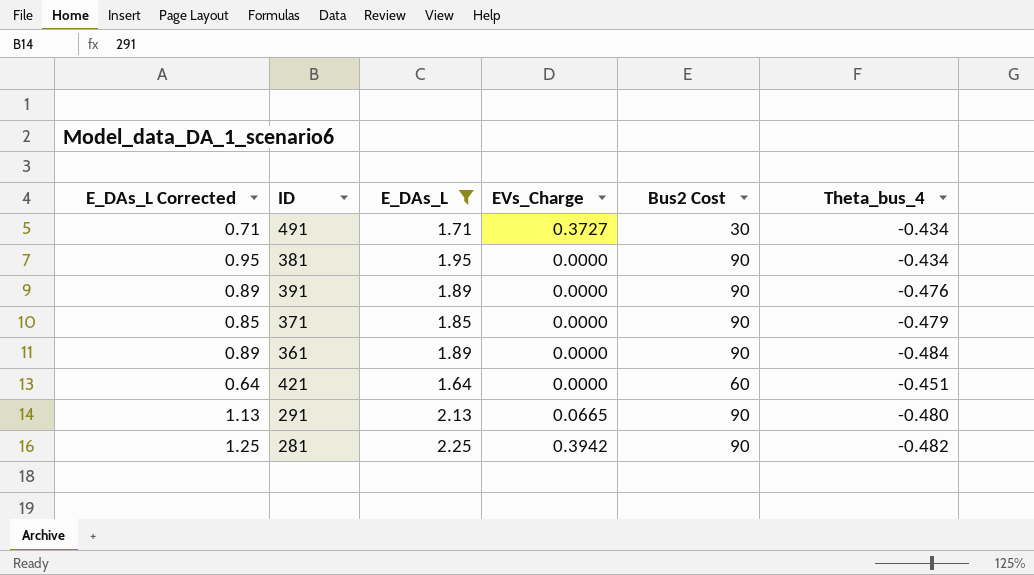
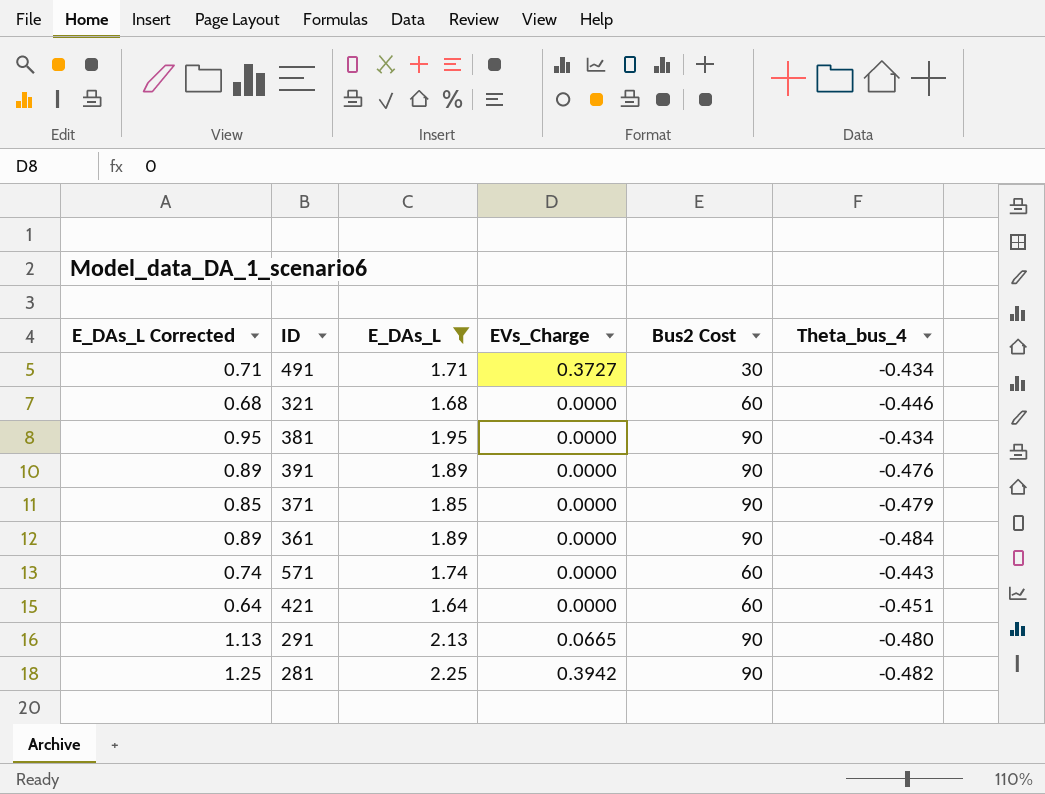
row 321: none -> 0.68 | 1.68 | 0.0000 | 60 | -0.446
row 571: none -> 0.74 | 1.74 | 0.0000 | 60 | -0.443

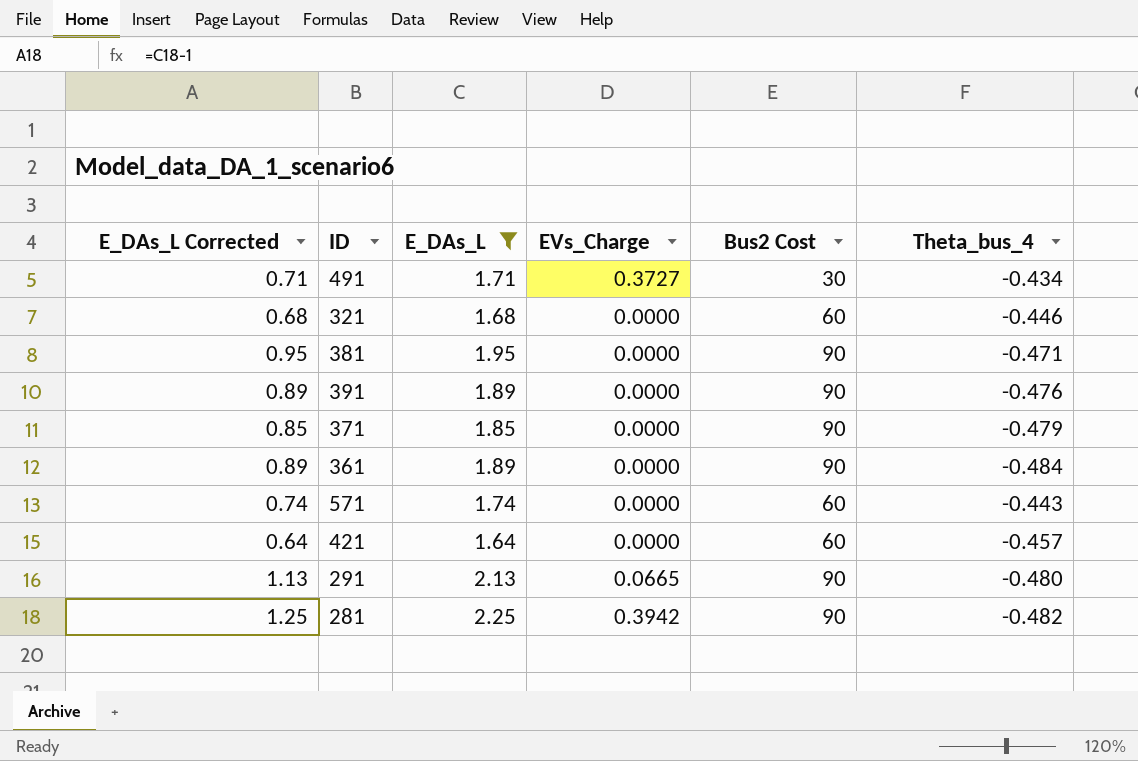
381 | Theta_bus_4: -0.434 -> -0.471
421 | Theta_bus_4: -0.451 -> -0.457

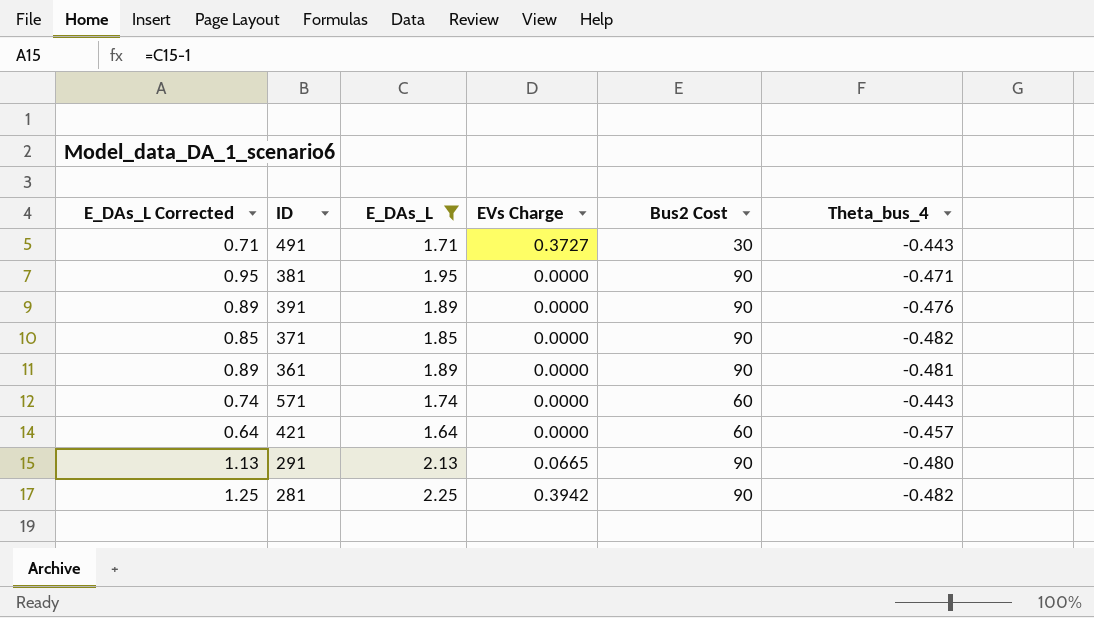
column name: EVs_Charge -> EVs Charge
row 321: 0.68 | 1.68 | 0.0000 | 60 | -0.446 -> none
491 | Theta_bus_4: -0.434 -> -0.443
371 | Theta_bus_4: -0.479 -> -0.482
361 | Theta_bus_4: -0.484 -> -0.481

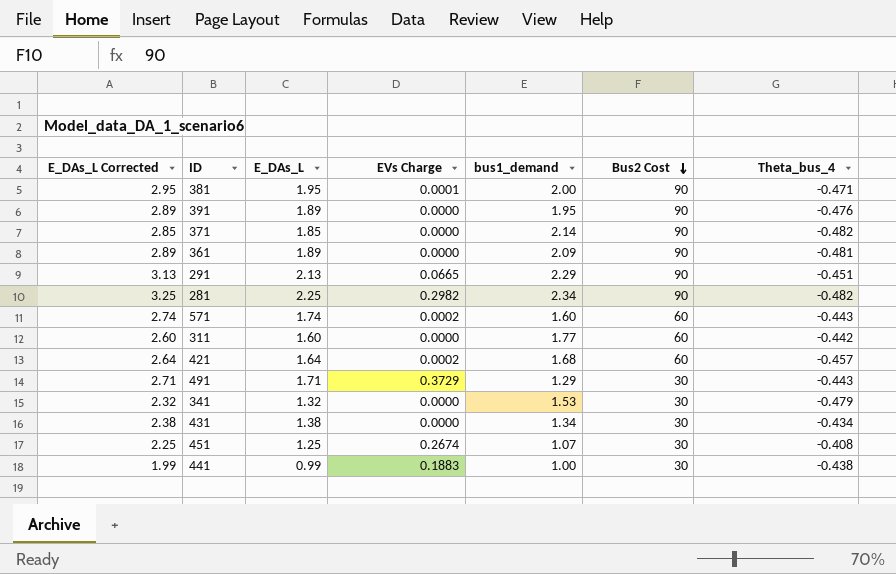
filter: E_DAs_L >= 1.64 -> none
row order: none -> Bus2 Cost descending
column E_DAs_L Corrected | formula: [E_DAs_L] - 1 -> [E_DAs_L] + 1
column bus1_demand | position: none -> 5
381 | EVs Charge: 0.0000 -> 0.0001
291 | Theta_bus_4: -0.480 -> -0.451
281 | EVs Charge: 0.3942 -> 0.2982
571 | EVs Charge: 0.0000 -> 0.0002
421 | EVs Charge: 0.0000 -> 0.0002
491 | EVs Charge: 0.3727 -> 0.3729

